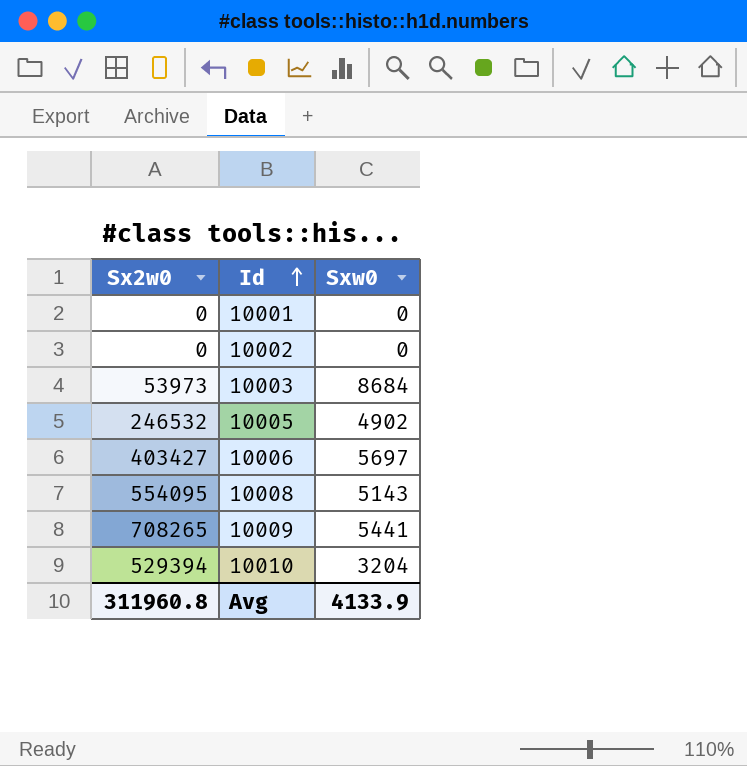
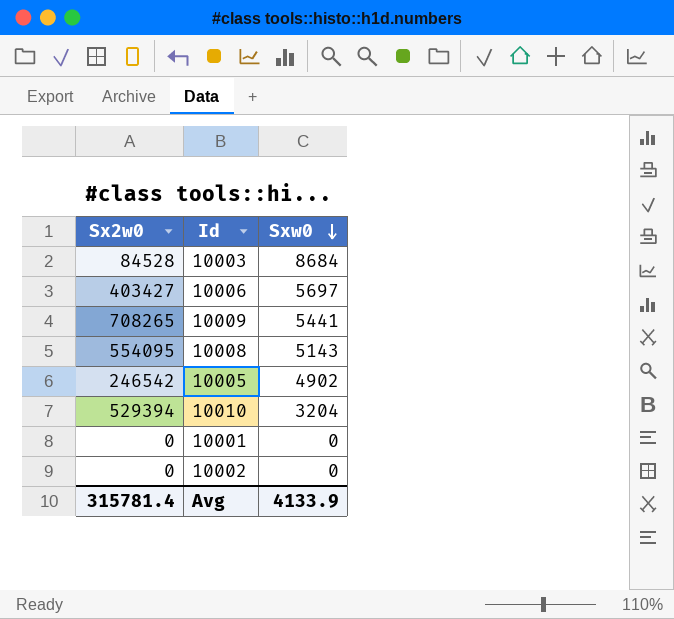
row order: Id ascending -> Sxw0 descending
10003 | Sx2w0: 53973 -> 84528
10005 | Sx2w0: 246532 -> 246542
Avg | Sx2w0: 311960.8 -> 315781.4

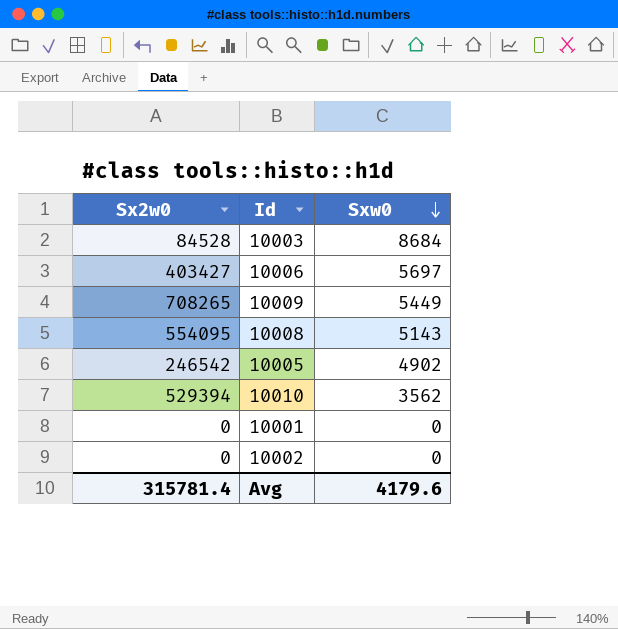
10009 | Sxw0: 5441 -> 5449
10010 | Sxw0: 3204 -> 3562
Avg | Sxw0: 4133.9 -> 4179.6

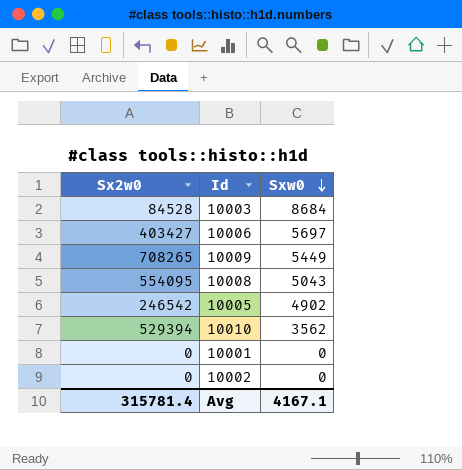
10008 | Sxw0: 5143 -> 5043
Avg | Sxw0: 4179.6 -> 4167.1

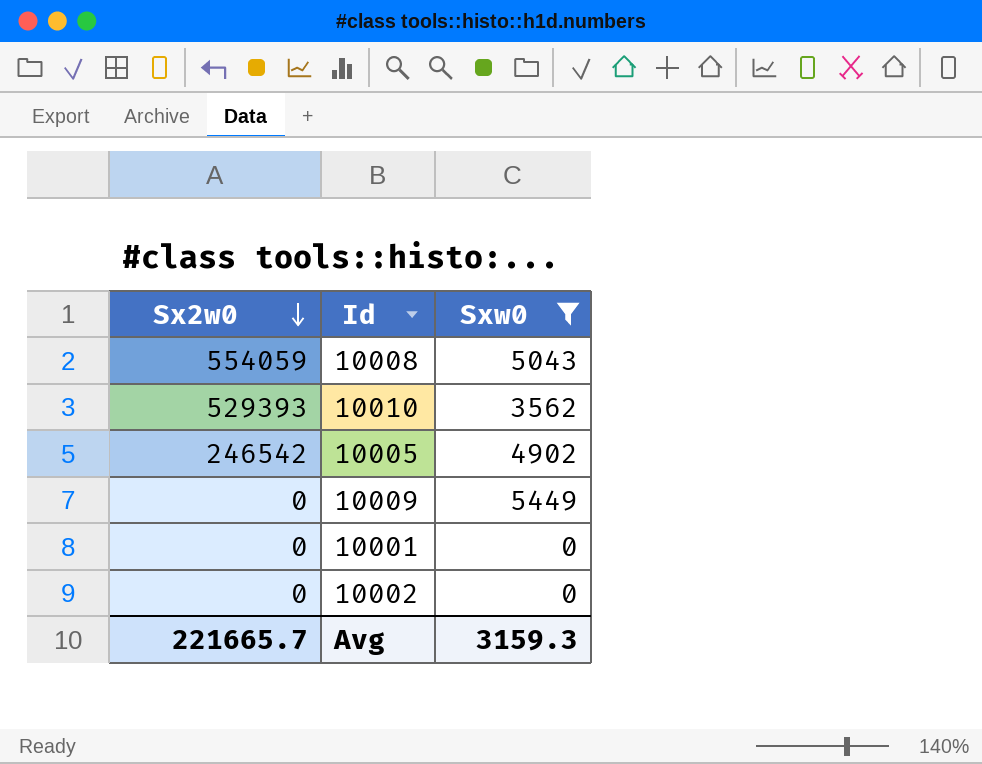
filter: none -> Sxw0 <= 5449
row order: Sxw0 descending -> Sx2w0 descending
10008 | Sx2w0: 554095 -> 554059
10010 | Sx2w0: 529394 -> 529393
10009 | Sx2w0: 708265 -> 0
Avg | Sx2w0: 315781.4 -> 221665.7
Avg | Sxw0: 4167.1 -> 3159.3

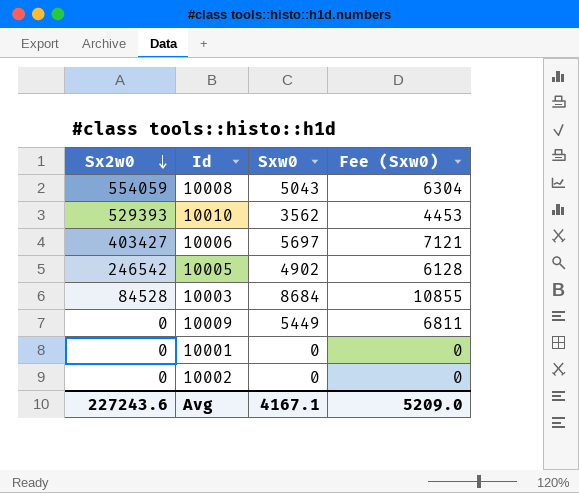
filter: Sxw0 <= 5449 -> none
column Fee (Sxw0) | formula: none -> [Sxw0] * 1.25
Avg | Sx2w0: 221665.7 -> 227243.6
Avg | Sxw0: 3159.3 -> 4167.1

